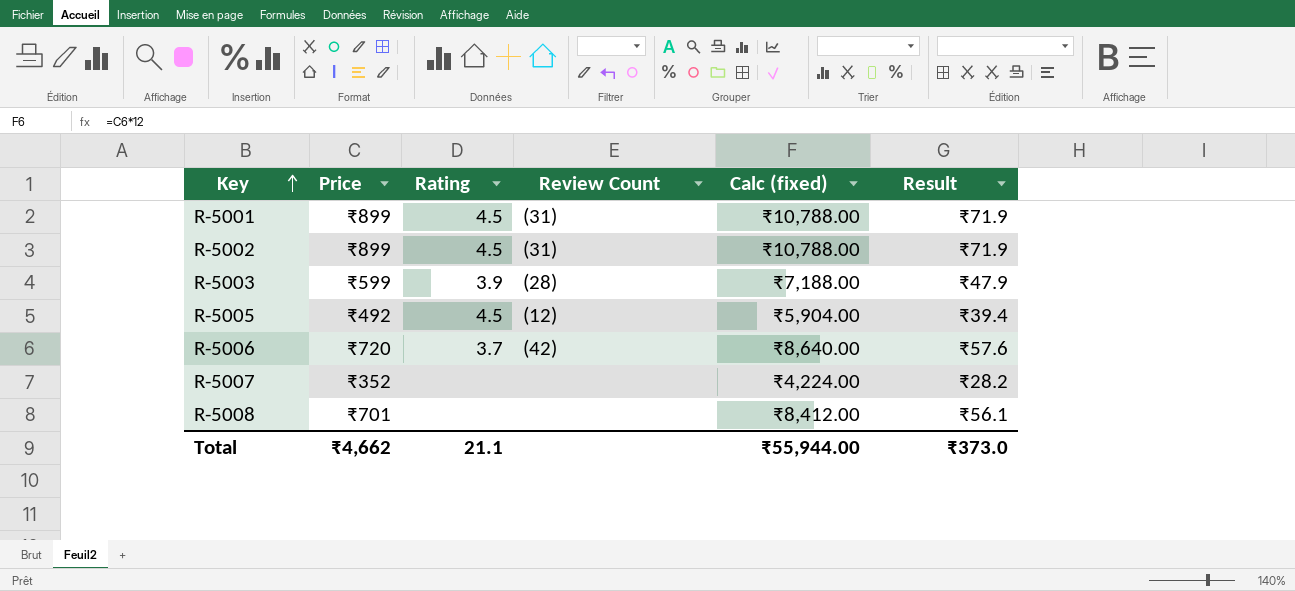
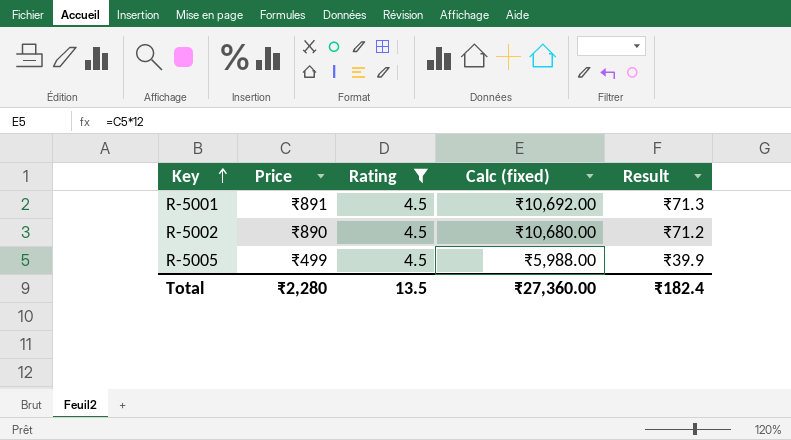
filter: none -> Rating = 4.5
column Review Count | position: 4 -> none
R-5001 | Price: ₹899 -> ₹891
R-5001 | Calc (fixed): ₹10,788.00 -> ₹10,692.00
R-5001 | Result: ₹71.9 -> ₹71.3
R-5002 | Price: ₹899 -> ₹890
R-5002 | Calc (fixed): ₹10,788.00 -> ₹10,680.00
R-5002 | Result: ₹71.9 -> ₹71.2
R-5005 | Price: ₹492 -> ₹499
R-5005 | Calc (fixed): ₹5,904.00 -> ₹5,988.00
R-5005 | Result: ₹39.4 -> ₹39.9
Total | Price: ₹4,662 -> ₹2,280
Total | Rating: 21.1 -> 13.5
Total | Calc (fixed): ₹55,944.00 -> ₹27,360.00
Total | Result: ₹373.0 -> ₹182.4

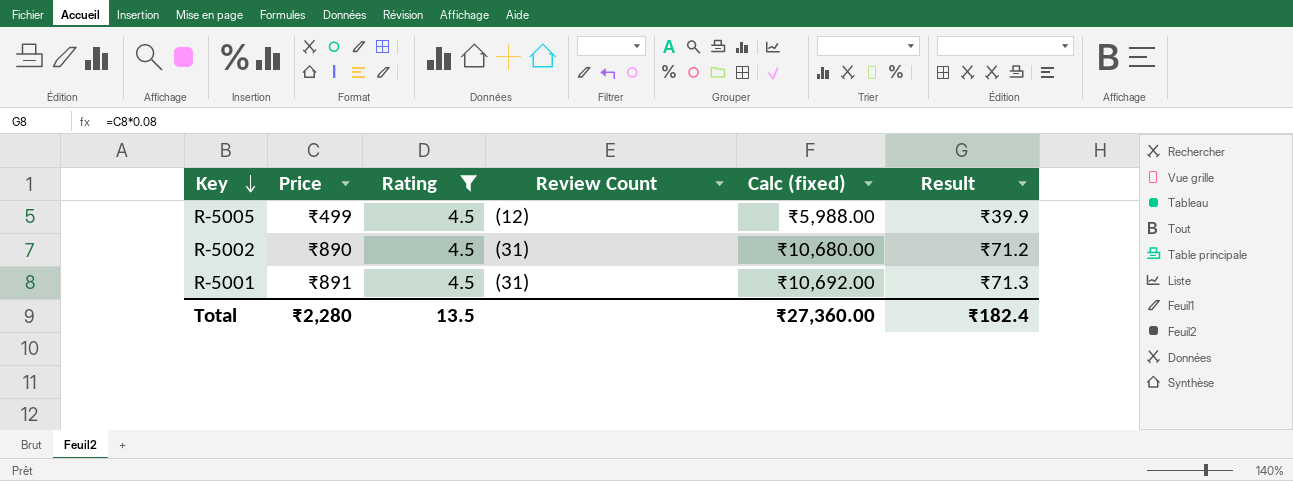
row order: Key ascending -> Key descending
column Review Count | position: none -> 4

